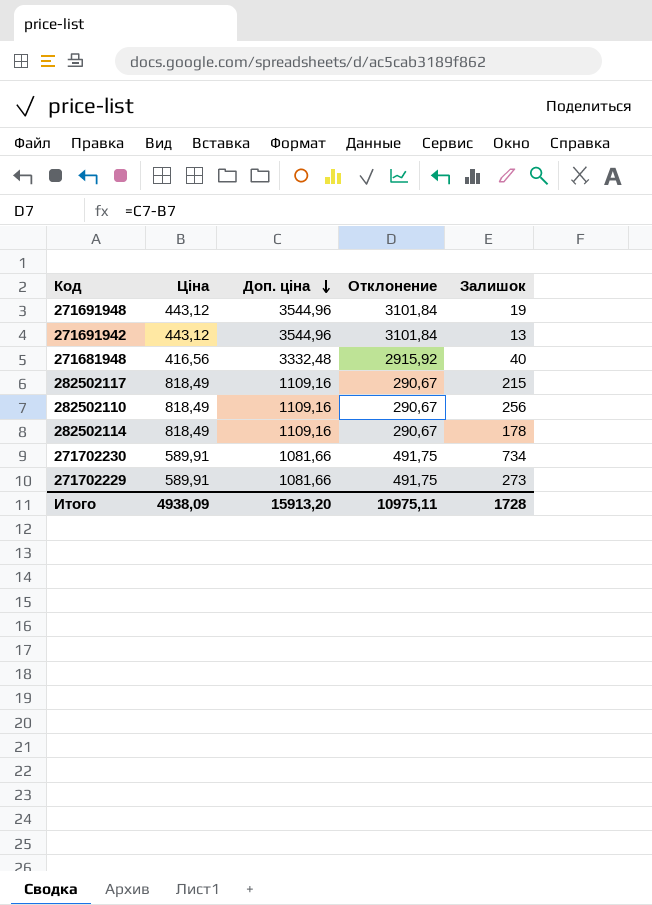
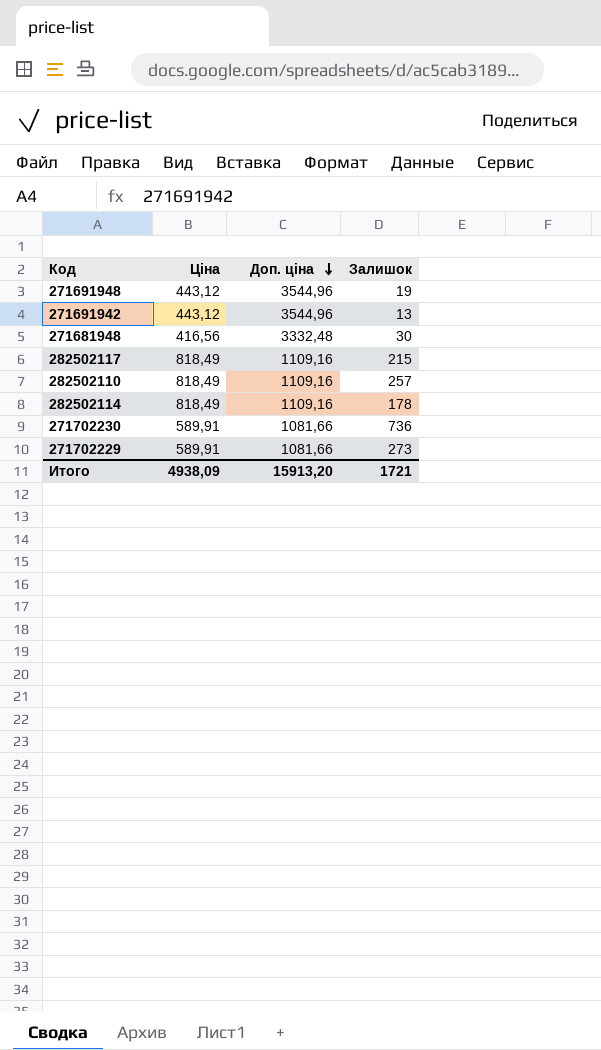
column Отклонение | formula: [Доп. ціна] - [Ціна] -> none
271681948 | Залишок: 40 -> 30
282502110 | Залишок: 256 -> 257
271702230 | Залишок: 734 -> 736
Итого | Залишок: 1728 -> 1721

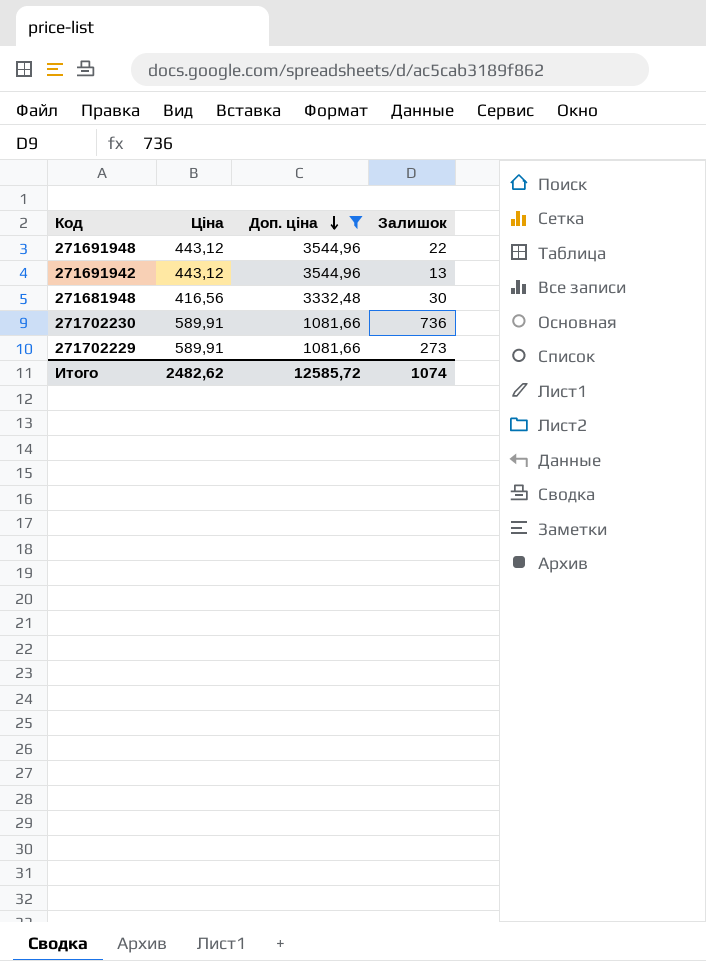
filter: none -> Доп. ціна != 1109,16
271691948 | Залишок: 19 -> 22
Итого | Ціна: 4938,09 -> 2482,62
Итого | Доп. ціна: 15913,20 -> 12585,72
Итого | Залишок: 1721 -> 1074

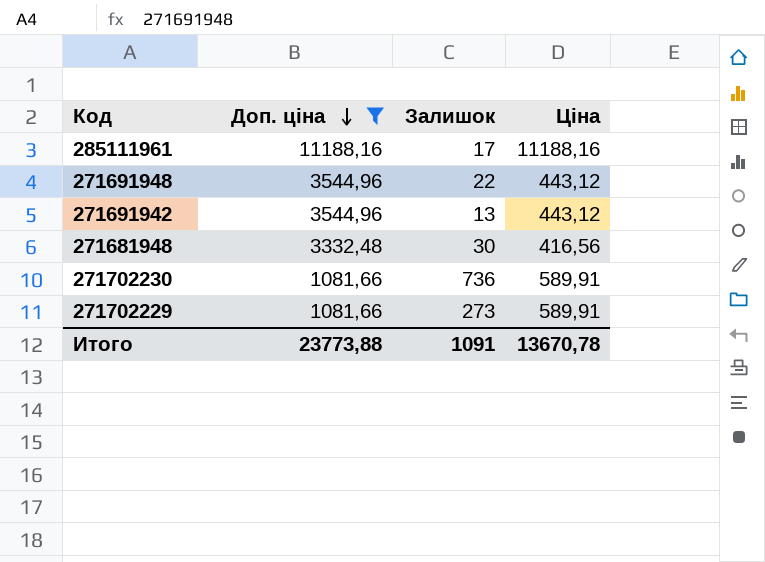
column Ціна | position: 2 -> 4
row 285111961: none -> 11188,16 | 17 | 11188,16
Итого | Доп. ціна: 12585,72 -> 23773,88
Итого | Залишок: 1074 -> 1091
Итого | Ціна: 2482,62 -> 13670,78

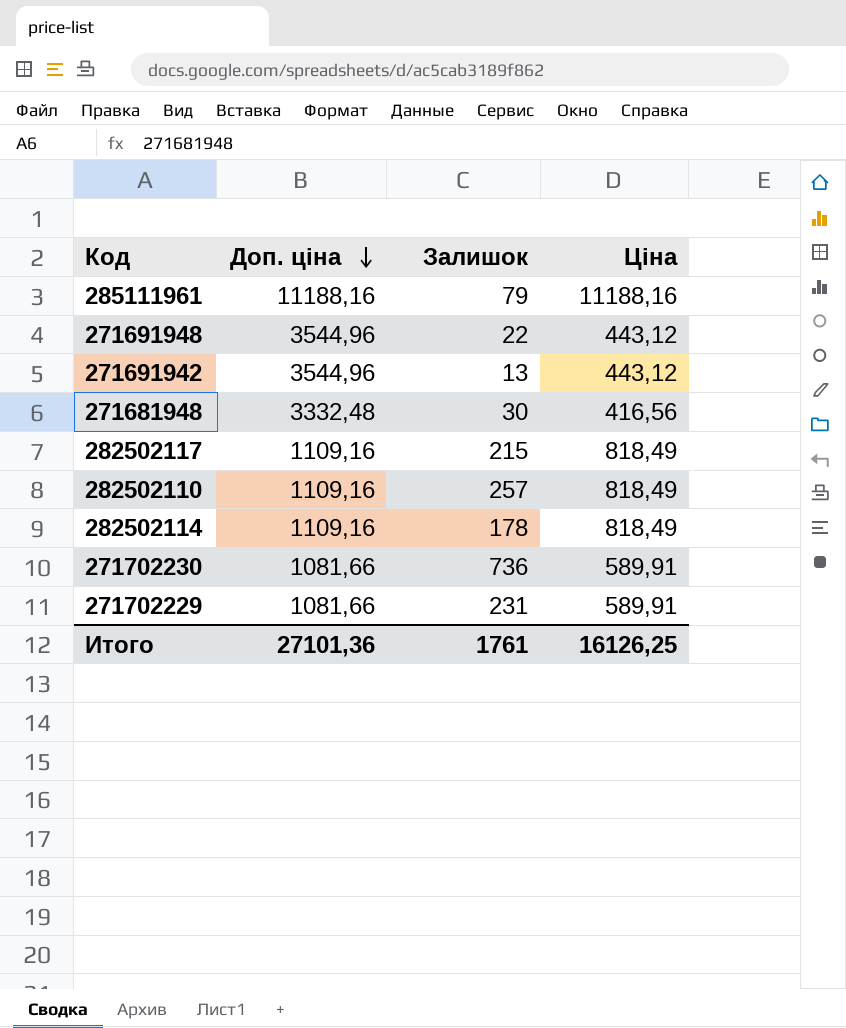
filter: Доп. ціна != 1109,16 -> none
285111961 | Залишок: 17 -> 79
271702229 | Залишок: 273 -> 231
Итого | Доп. ціна: 23773,88 -> 27101,36
Итого | Залишок: 1091 -> 1761
Итого | Ціна: 13670,78 -> 16126,25

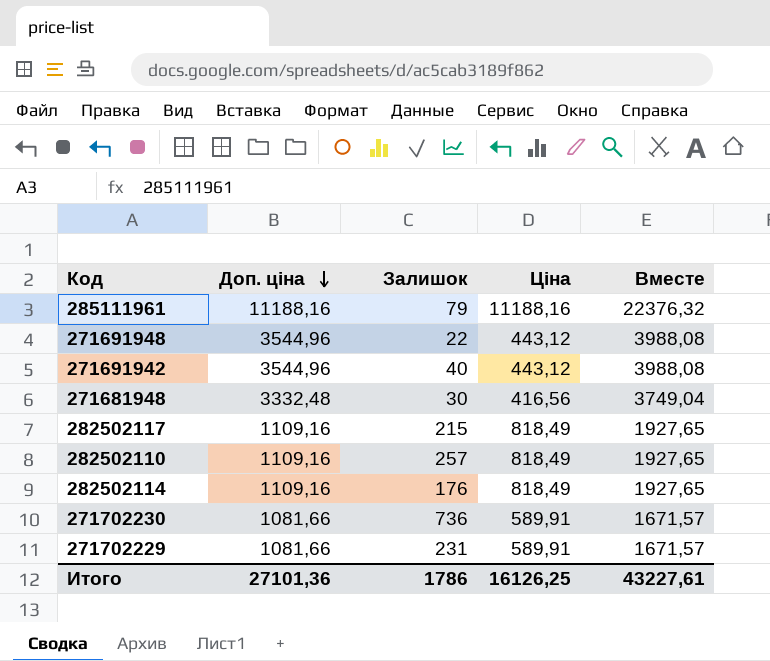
column Вместе | formula: none -> [Доп. ціна] + [Ціна]
271691942 | Залишок: 13 -> 40
282502114 | Залишок: 178 -> 176
Итого | Залишок: 1761 -> 1786

